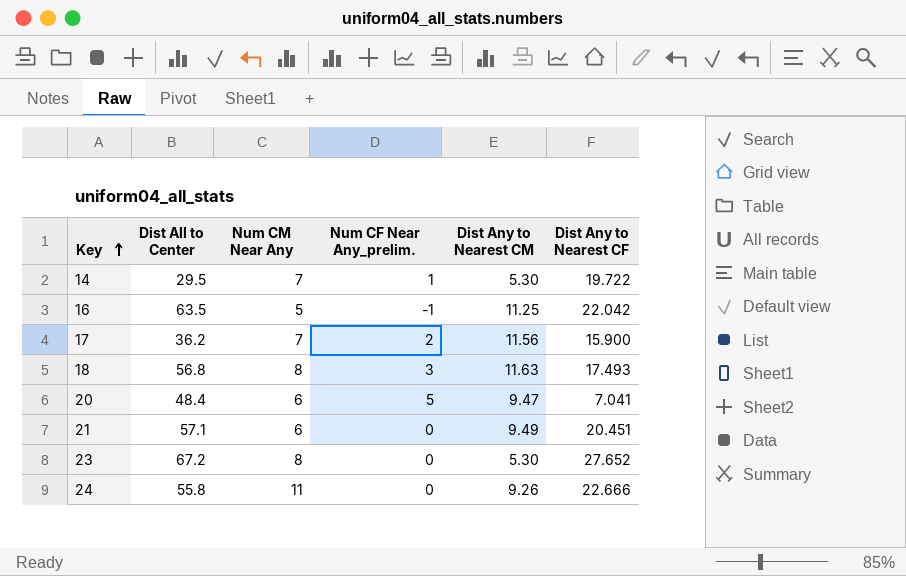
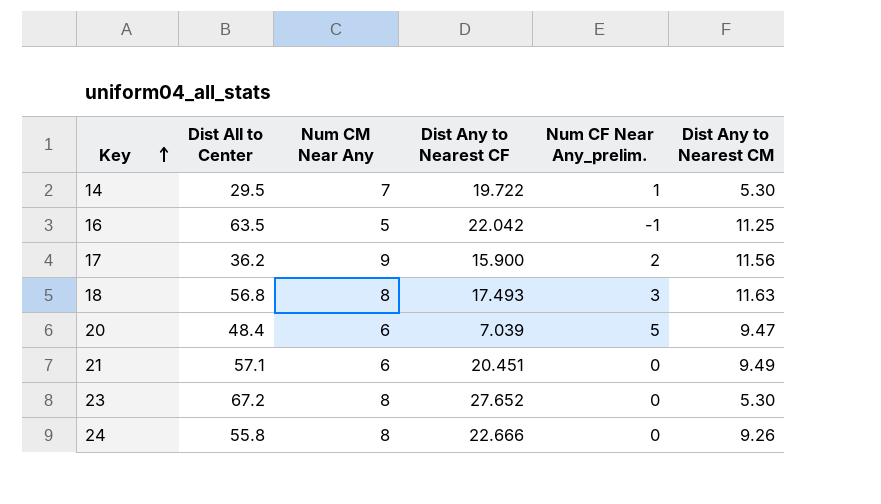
column Dist Any to Nearest CF | position: 6 -> 4
17 | Num CM Near Any: 7 -> 9
20 | Dist Any to Nearest CF: 7.041 -> 7.039
24 | Num CM Near Any: 11 -> 8

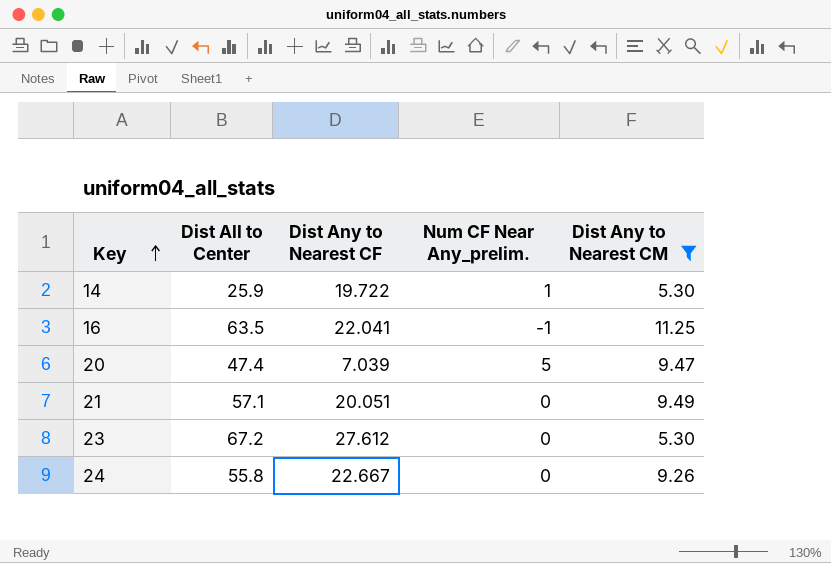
filter: none -> Dist Any to Nearest CM <= 11.25
column Num CM Near Any | position: 3 -> none
14 | Dist All to Center: 29.5 -> 25.9
16 | Dist Any to Nearest CF: 22.042 -> 22.041
20 | Dist All to Center: 48.4 -> 47.4
21 | Dist Any to Nearest CF: 20.451 -> 20.051
23 | Dist Any to Nearest CF: 27.652 -> 27.612
24 | Dist Any to Nearest CF: 22.666 -> 22.667

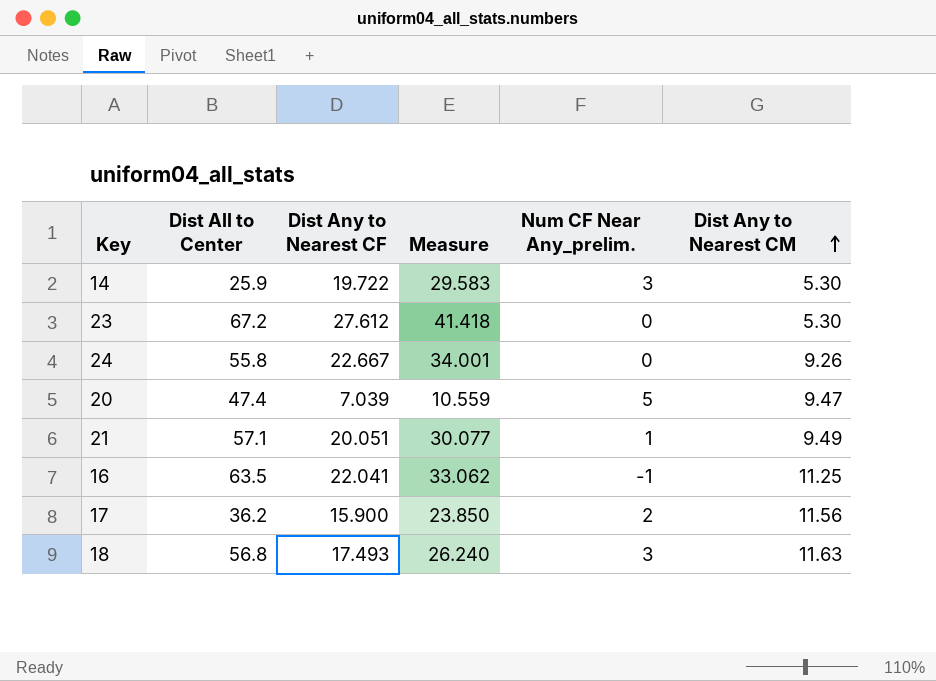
filter: Dist Any to Nearest CM <= 11.25 -> none
row order: Key ascending -> Dist Any to Nearest CM ascending
column Measure | formula: none -> [Dist Any to Nearest CF] * 1.5
14 | Num CF Near Any_prelim.: 1 -> 3
21 | Num CF Near Any_prelim.: 0 -> 1

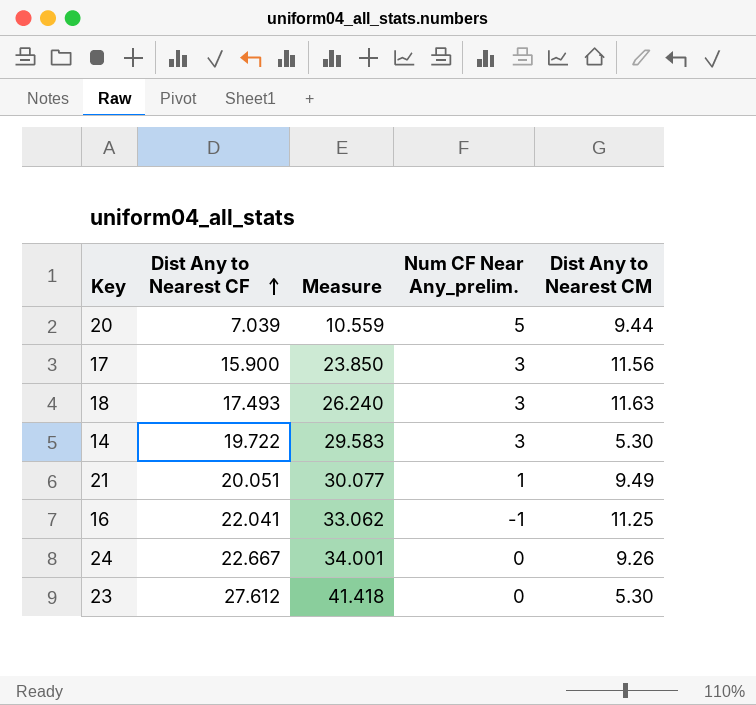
row order: Dist Any to Nearest CM ascending -> Dist Any to Nearest CF ascending
column Dist All to Center | position: 2 -> none
20 | Dist Any to Nearest CM: 9.47 -> 9.44
17 | Num CF Near Any_prelim.: 2 -> 3

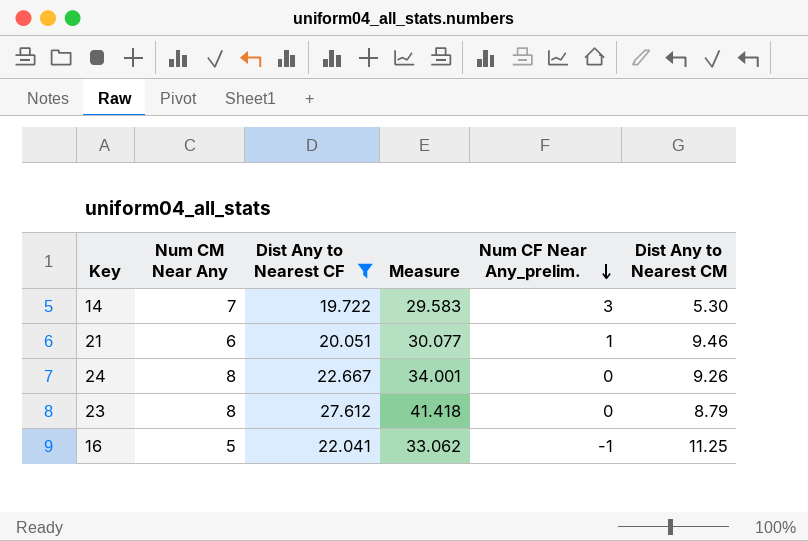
filter: none -> Dist Any to Nearest CF >= 19.722
row order: Dist Any to Nearest CF ascending -> Num CF Near Any_prelim. descending
column Num CM Near Any | position: none -> 2
21 | Dist Any to Nearest CM: 9.49 -> 9.46
23 | Dist Any to Nearest CM: 5.30 -> 8.79

